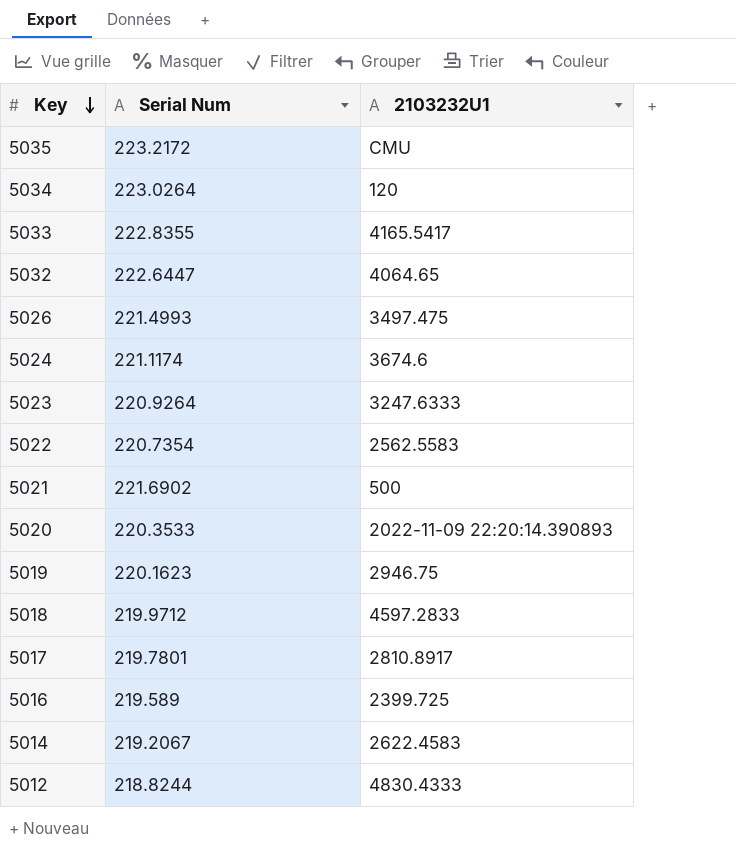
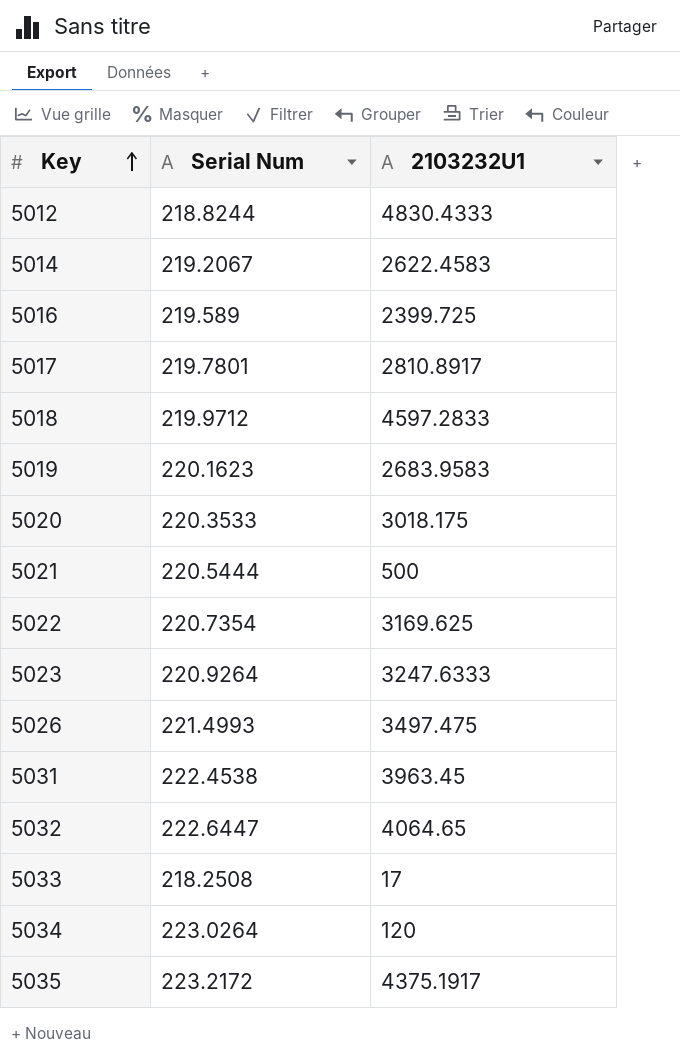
row order: Key descending -> Key ascending
row 5024: 221.1174 | 3674.6 -> none
5019 | 2103232U1: 2946.75 -> 2683.9583
5020 | 2103232U1: 2022-11-09 22:20:14.390893 -> 3018.175
5021 | Serial Num: 221.6902 -> 220.5444
5022 | 2103232U1: 2562.5583 -> 3169.625
row 5031: none -> 222.4538 | 3963.45
5033 | Serial Num: 222.8355 -> 218.2508
5033 | 2103232U1: 4165.5417 -> 17
5035 | 2103232U1: CMU -> 4375.1917

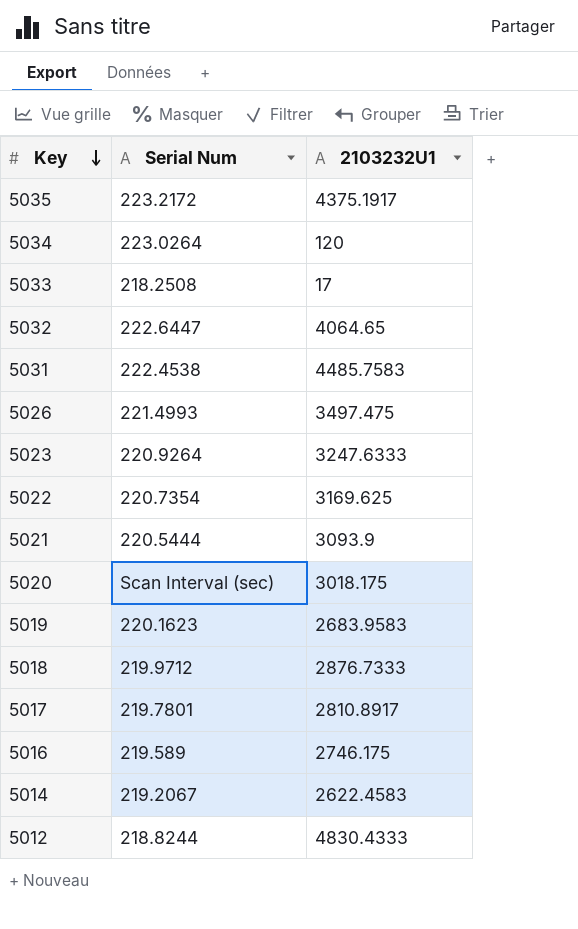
row order: Key ascending -> Key descending
5031 | 2103232U1: 3963.45 -> 4485.7583
5021 | 2103232U1: 500 -> 3093.9
5020 | Serial Num: 220.3533 -> Scan Interval (sec)
5018 | 2103232U1: 4597.2833 -> 2876.7333
5016 | 2103232U1: 2399.725 -> 2746.175

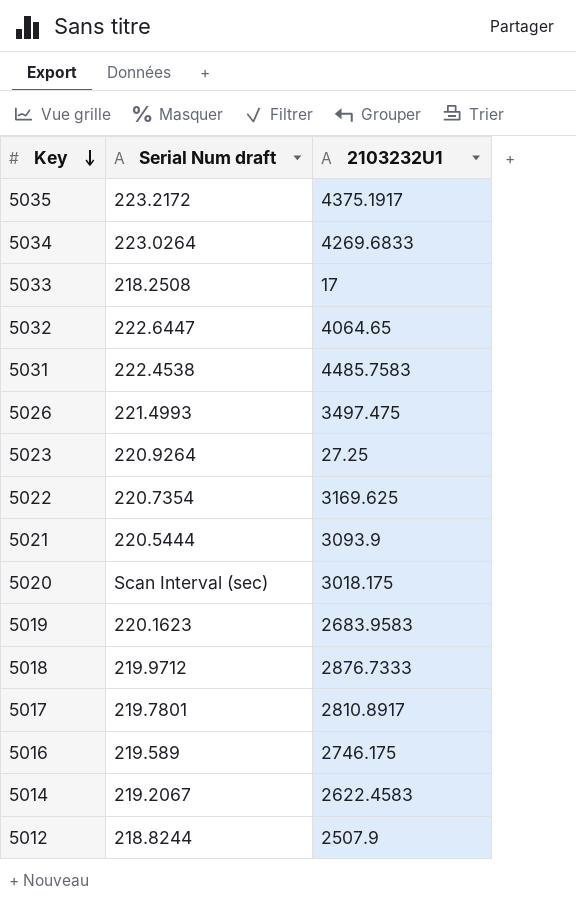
column name: Serial Num -> Serial Num draft
5034 | 2103232U1: 120 -> 4269.6833
5023 | 2103232U1: 3247.6333 -> 27.25
5012 | 2103232U1: 4830.4333 -> 2507.9

